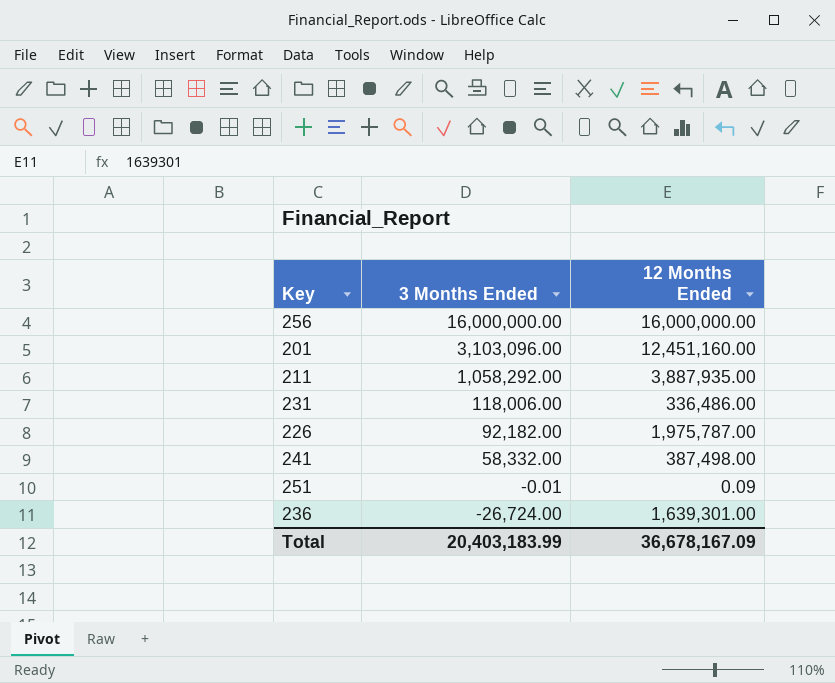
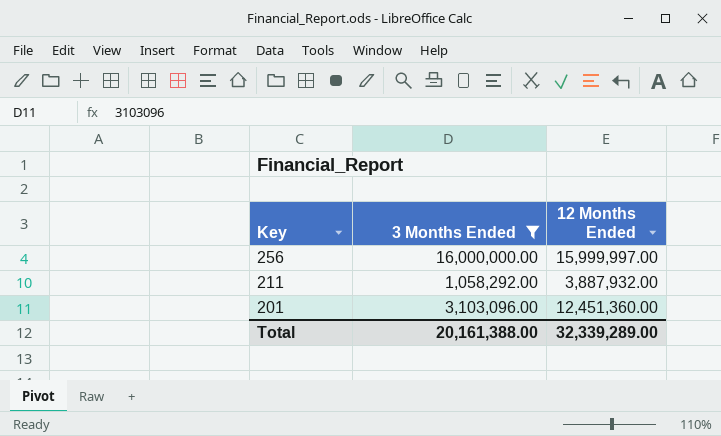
filter: none -> 3 Months Ended >= 1,058,292.00
row order: 3 Months Ended descending -> Key descending
256 | 12 Months Ended: 16,000,000.00 -> 15,999,997.00
211 | 12 Months Ended: 3,887,935.00 -> 3,887,932.00
201 | 12 Months Ended: 12,451,160.00 -> 12,451,360.00
Total | 3 Months Ended: 20,403,183.99 -> 20,161,388.00
Total | 12 Months Ended: 36,678,167.09 -> 32,339,289.00

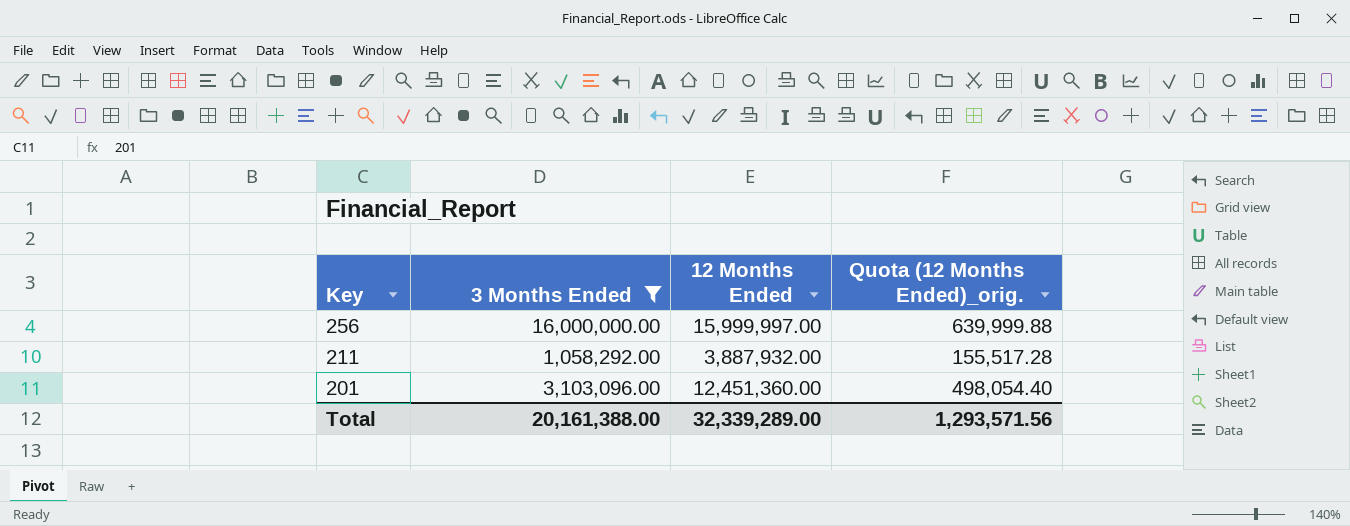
column Quota (12 Months Ended)_orig. | formula: none -> [12 Months Ended] * 0.04

